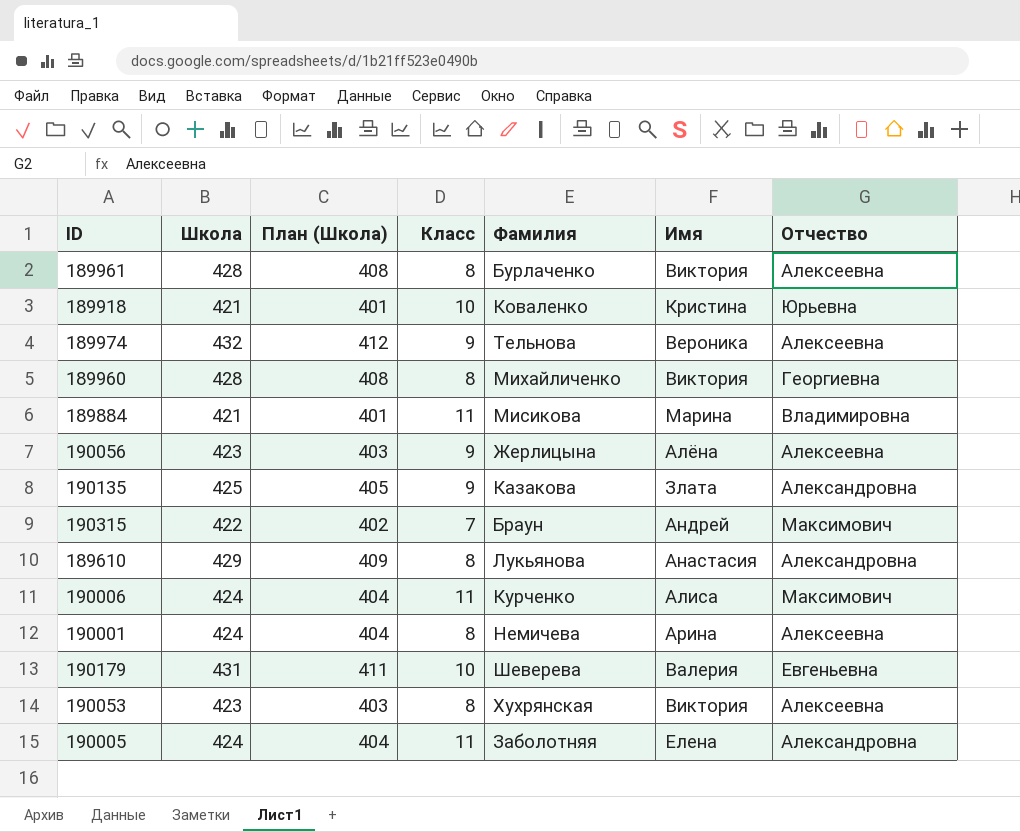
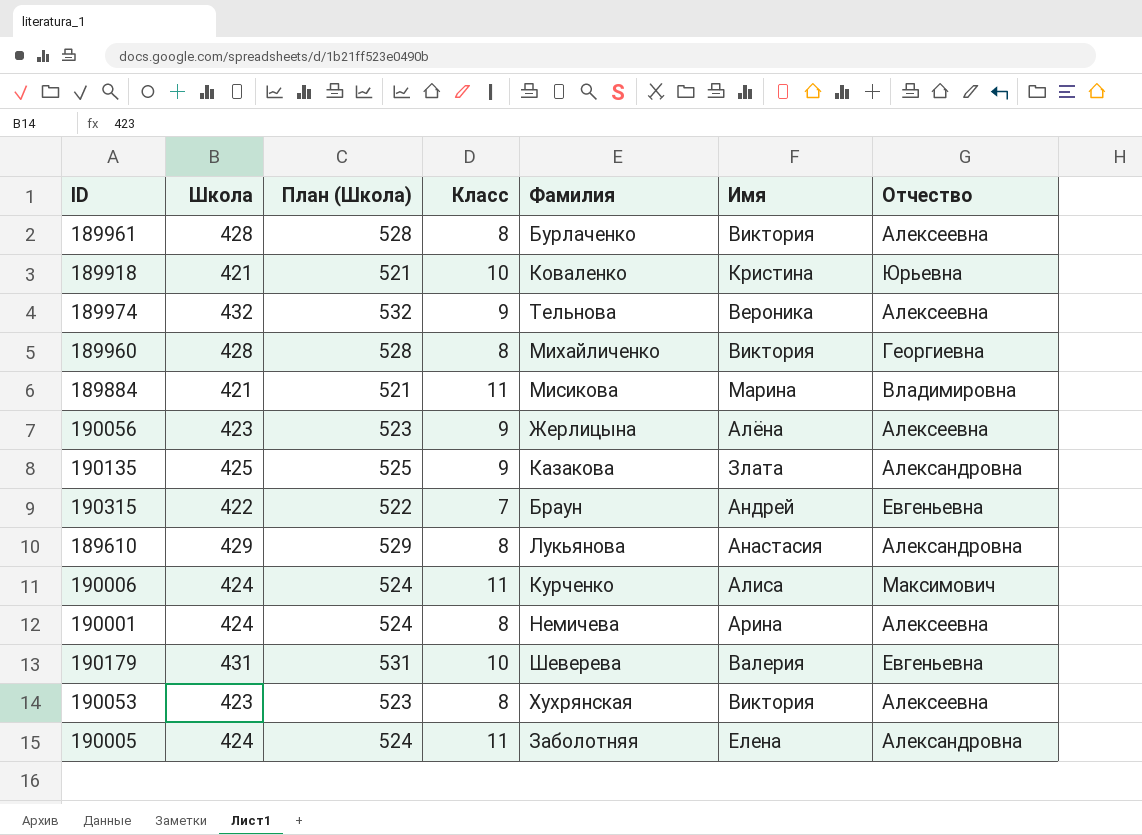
column План (Школа) | formula: [Школа] - 20 -> [Школа] + 100
190315 | Отчество: Максимович -> Евгеньевна

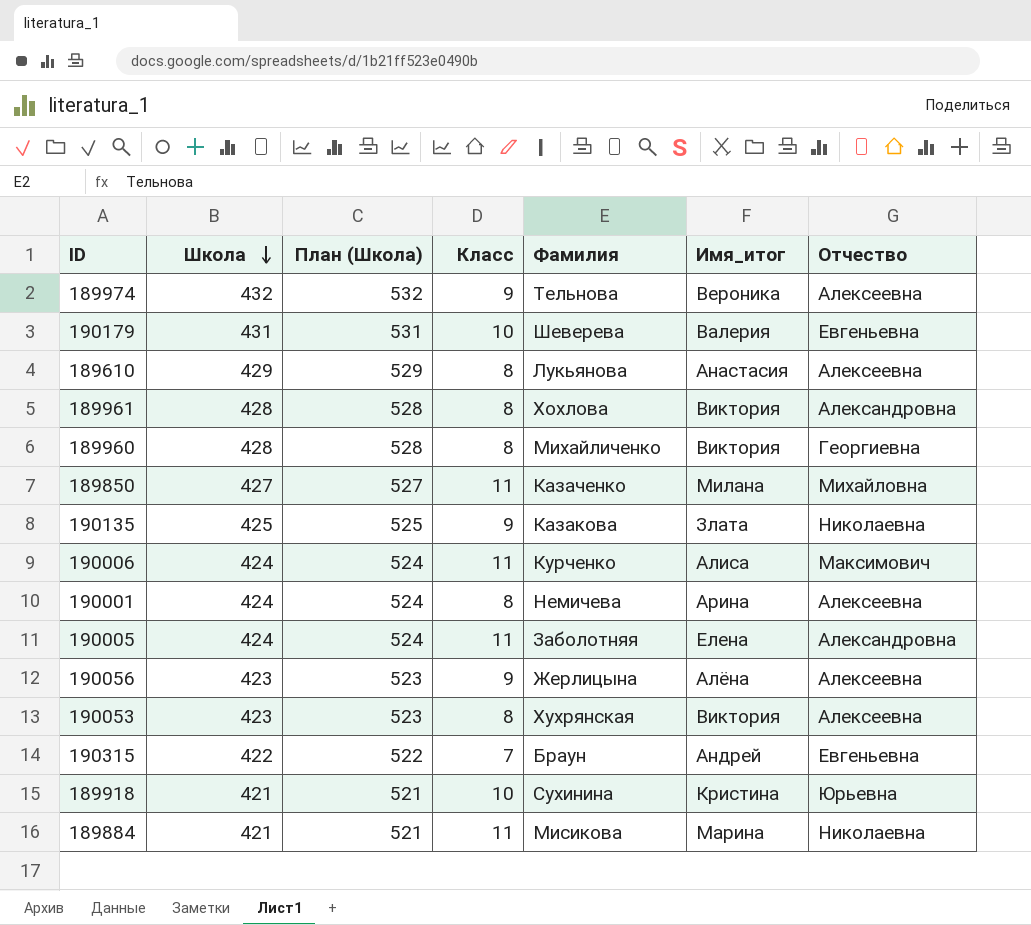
row order: none -> Школа descending
column name: Имя -> Имя_итог
189610 | Отчество: Александровна -> Алексеевна
189961 | Фамилия: Бурлаченко -> Хохлова
189961 | Отчество: Алексеевна -> Александровна
row 189850: none -> 427 | 527 | 11 | Казаченко | Милана | Михайловна
190135 | Отчество: Александровна -> Николаевна
189918 | Фамилия: Коваленко -> Сухинина
189884 | Отчество: Владимировна -> Николаевна

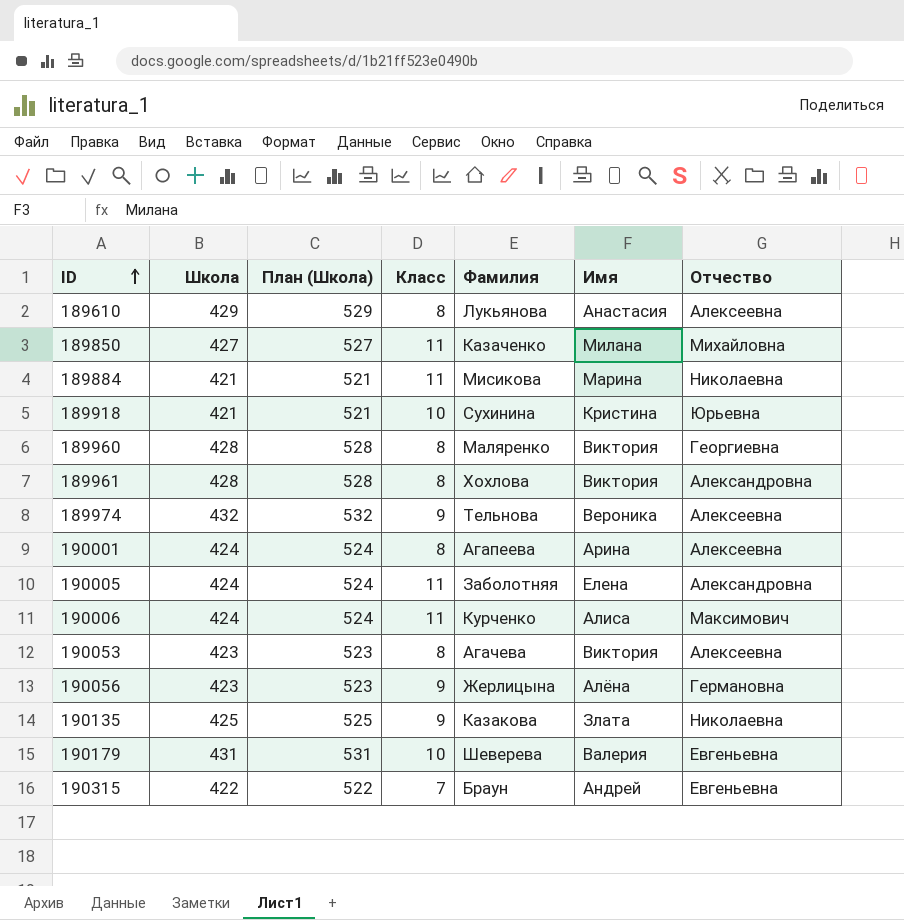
row order: Школа descending -> ID ascending
column name: Имя_итог -> Имя
189960 | Фамилия: Михайличенко -> Маляренко
190001 | Фамилия: Немичева -> Агапеева
190053 | Фамилия: Хухрянская -> Агачева
190056 | Отчество: Алексеевна -> Германовна

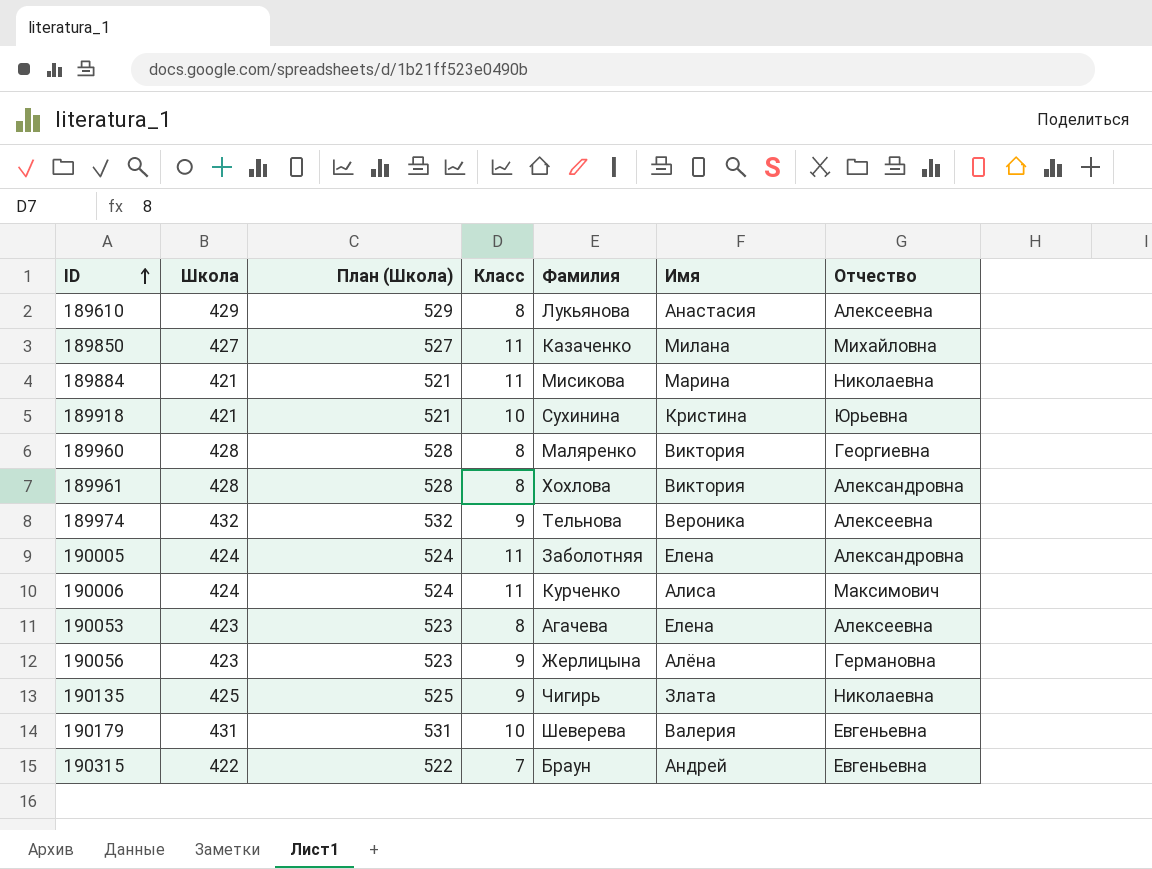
row 190001: 424 | 524 | 8 | Агапеева | Арина | Алексеевна -> none
190053 | Имя: Виктория -> Елена
190135 | Фамилия: Казакова -> Чигирь

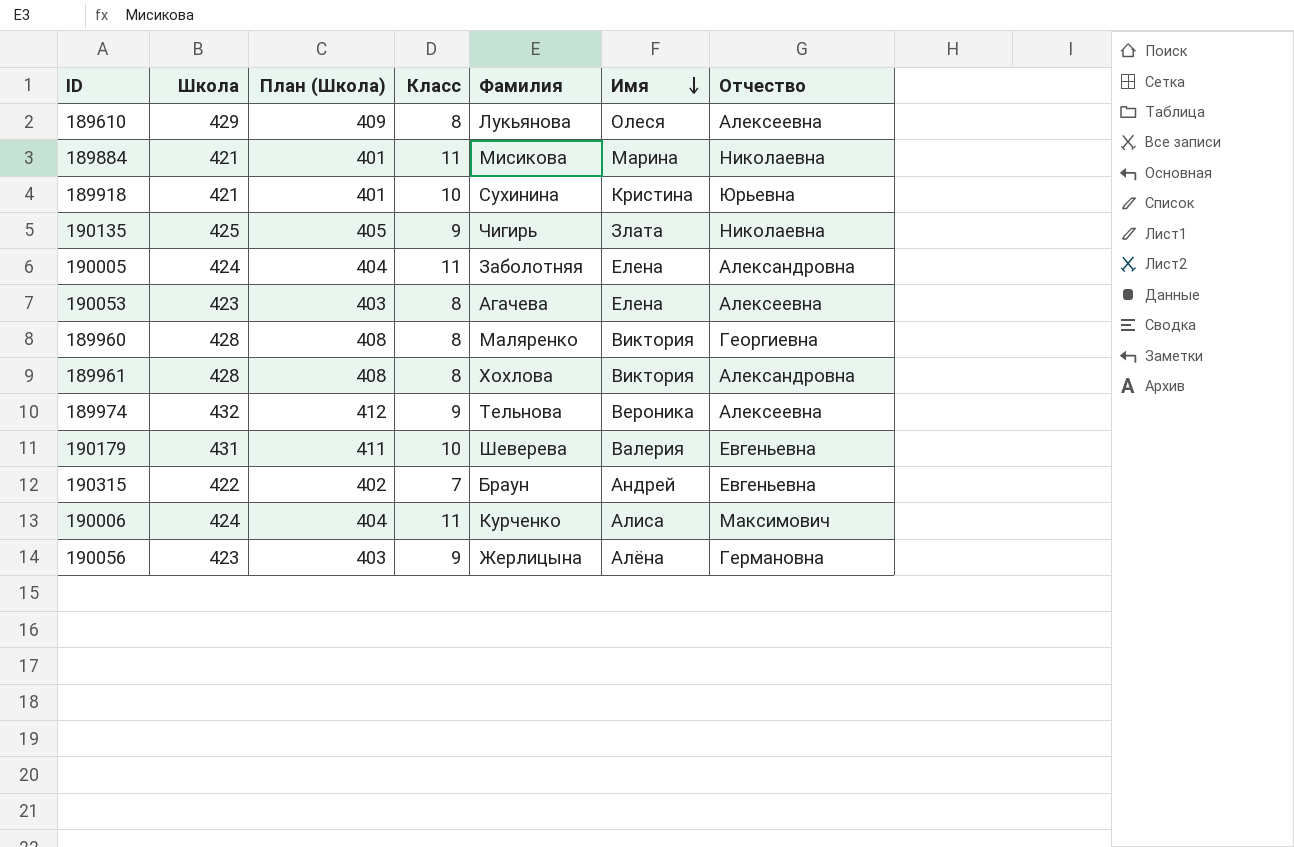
row order: ID ascending -> Имя descending
column План (Школа) | formula: [Школа] + 100 -> [Школа] - 20
row 189850: 427 | 527 | 11 | Казаченко | Милана | Михайловна -> none
189610 | Имя: Анастасия -> Олеся

